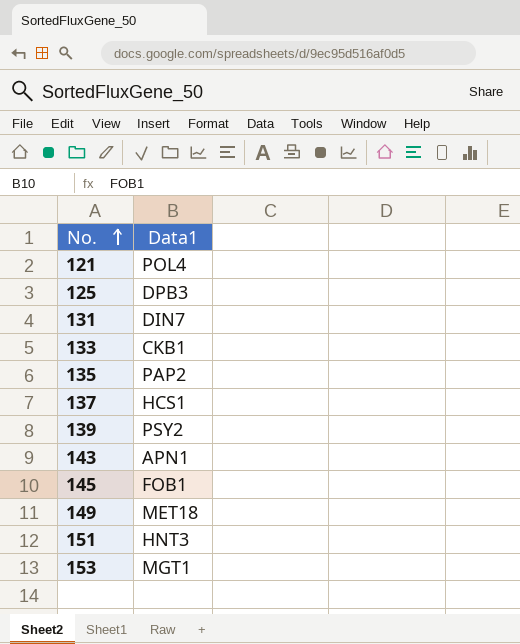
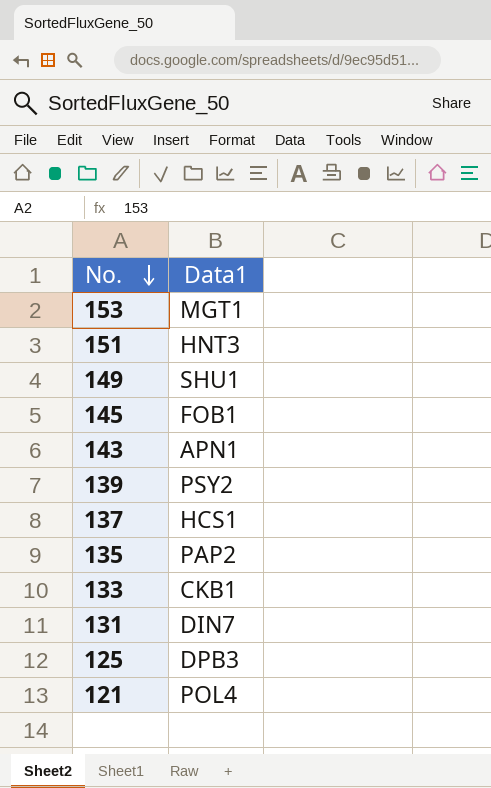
row order: No. ascending -> No. descending
149 | Data1: MET18 -> SHU1

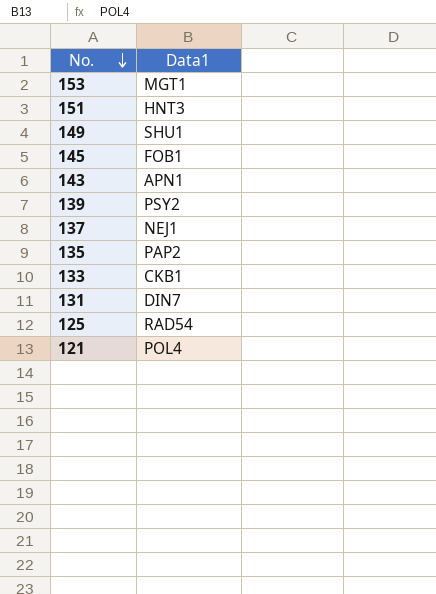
137 | Data1: HCS1 -> NEJ1
125 | Data1: DPB3 -> RAD54

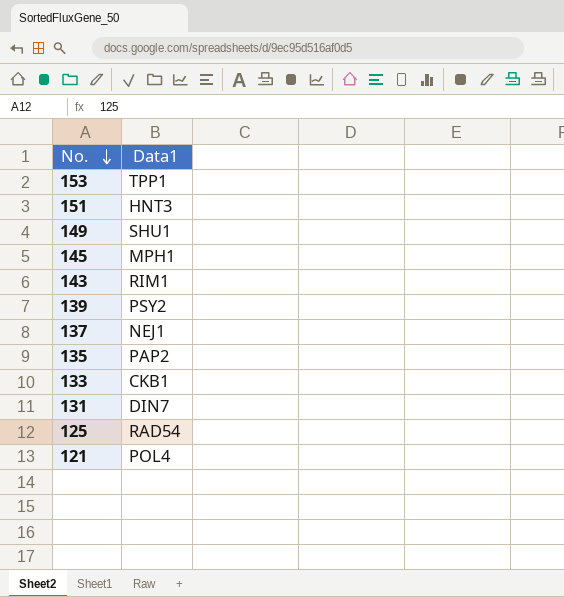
153 | Data1: MGT1 -> TPP1
145 | Data1: FOB1 -> MPH1
143 | Data1: APN1 -> RIM1

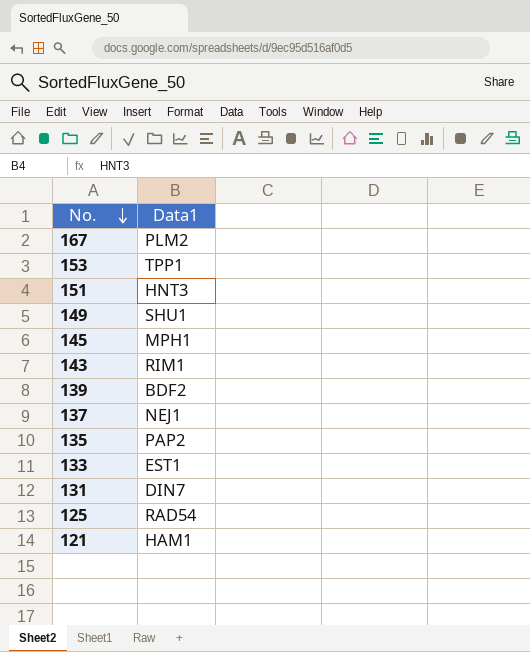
row 167: none -> PLM2
139 | Data1: PSY2 -> BDF2
133 | Data1: CKB1 -> EST1
121 | Data1: POL4 -> HAM1

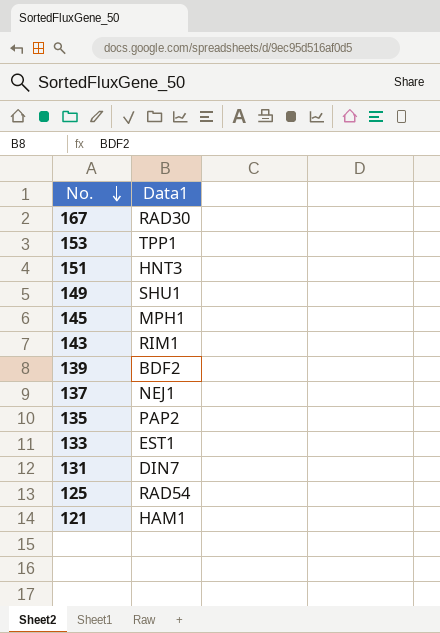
167 | Data1: PLM2 -> RAD30

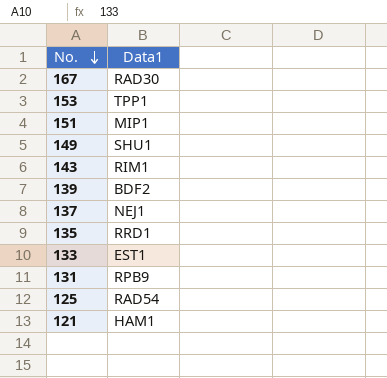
row 145: MPH1 -> none
151 | Data1: HNT3 -> MIP1
135 | Data1: PAP2 -> RRD1
131 | Data1: DIN7 -> RPB9

